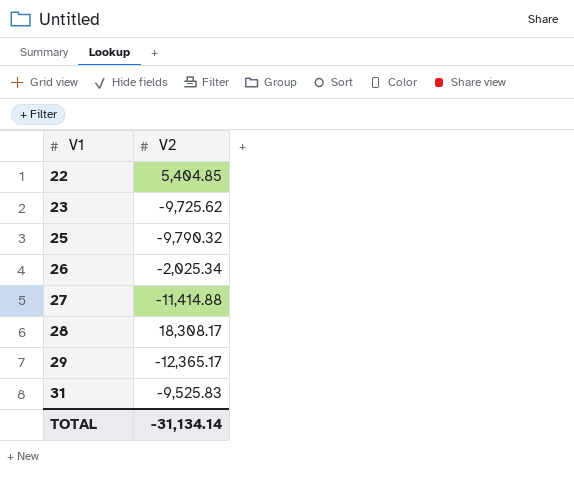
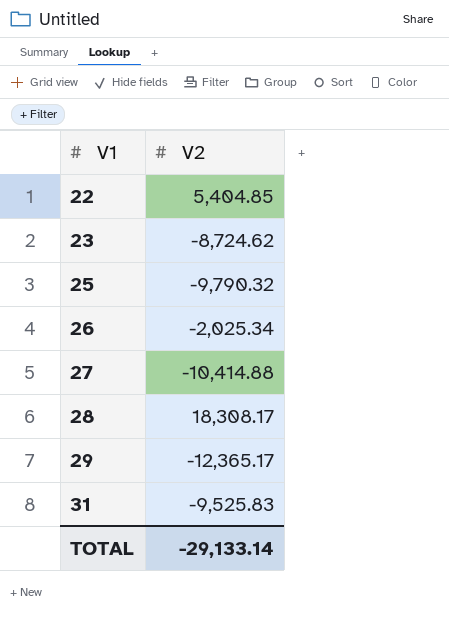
23 | V2: -9,725.62 -> -8,724.62
27 | V2: -11,414.88 -> -10,414.88
TOTAL | V2: -31,134.14 -> -29,133.14

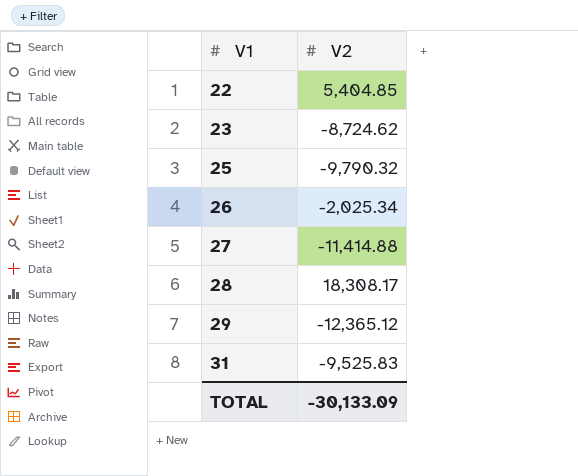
27 | V2: -10,414.88 -> -11,414.88
29 | V2: -12,365.17 -> -12,365.12
TOTAL | V2: -29,133.14 -> -30,133.09

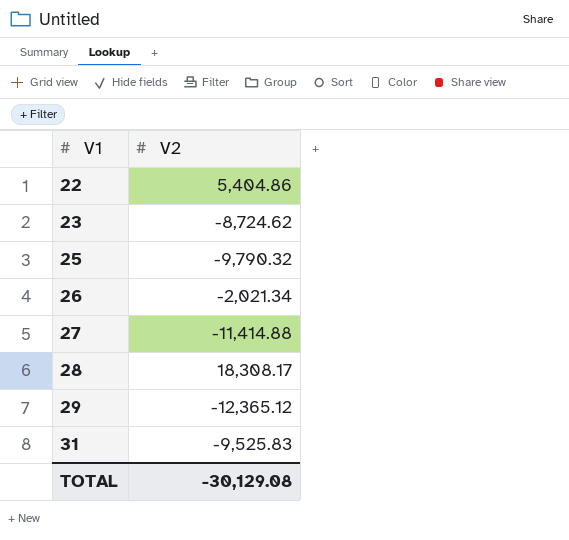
22 | V2: 5,404.85 -> 5,404.86
26 | V2: -2,025.34 -> -2,021.34
TOTAL | V2: -30,133.09 -> -30,129.08

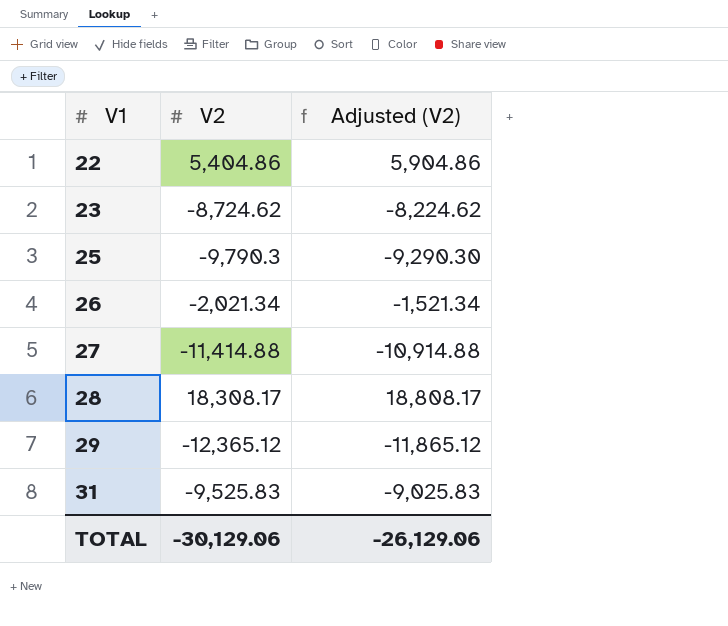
column Adjusted (V2) | formula: none -> [V2] + 500
25 | V2: -9,790.32 -> -9,790.3
TOTAL | V2: -30,129.08 -> -30,129.06

